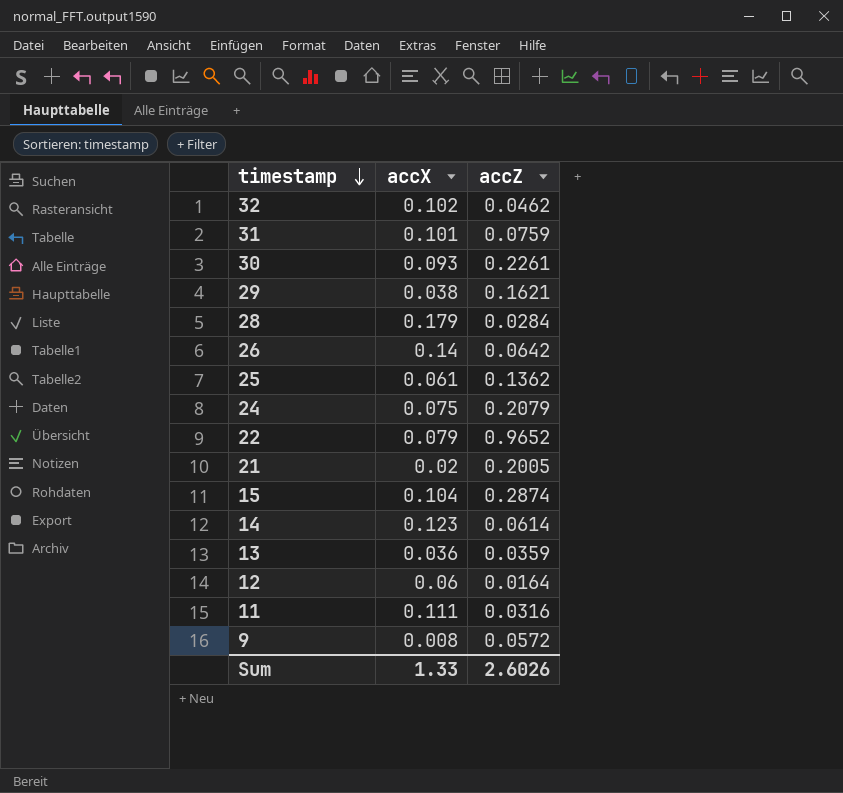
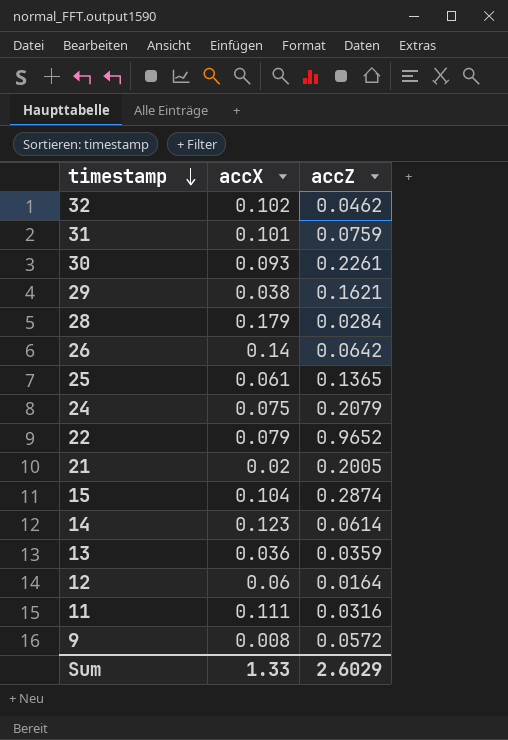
25 | accZ: 0.1362 -> 0.1365
Sum | accZ: 2.6026 -> 2.6029

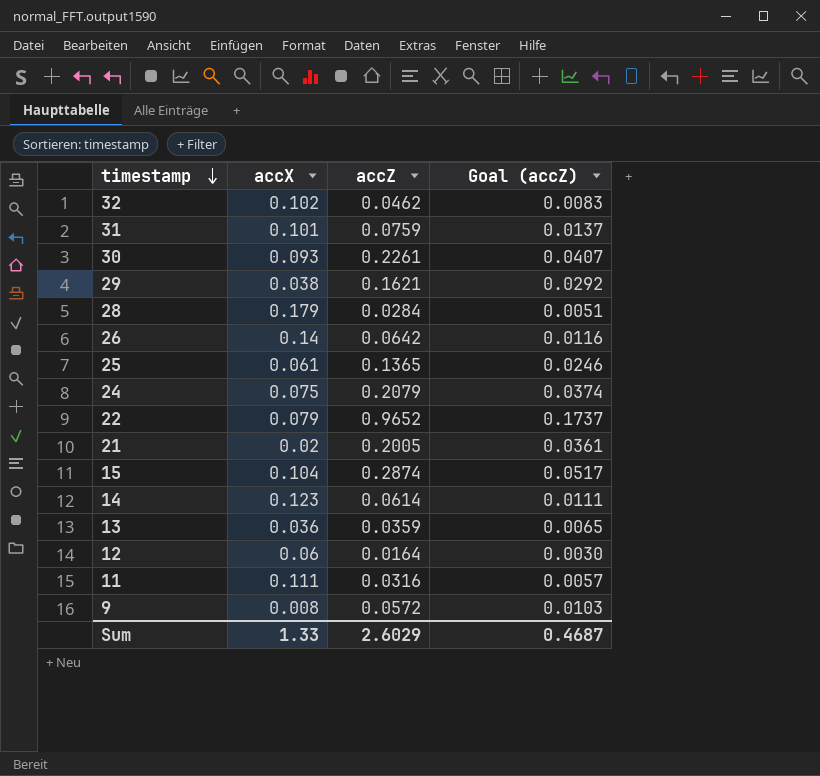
column Goal (accZ) | formula: none -> [accZ] * 0.18

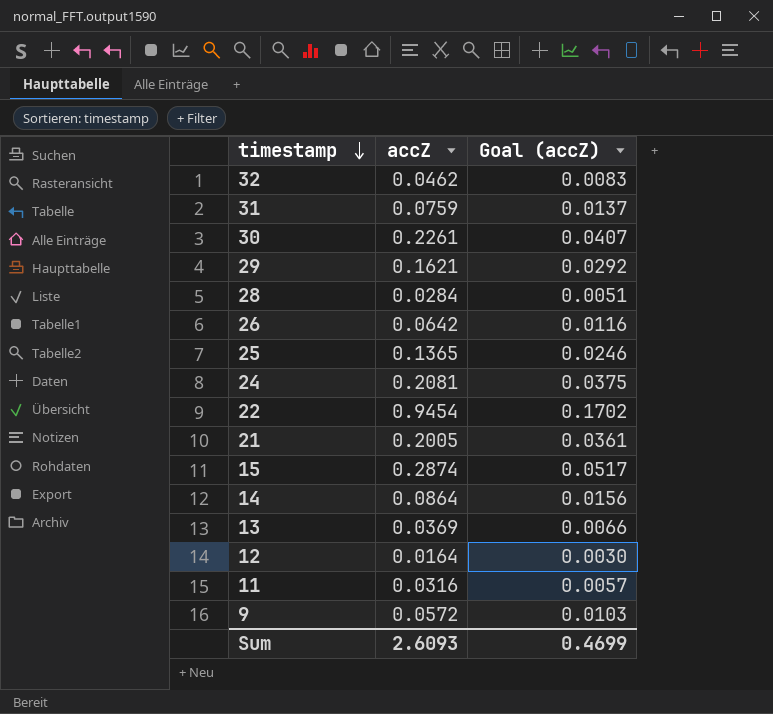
column accX | position: 2 -> none
24 | accZ: 0.2079 -> 0.2081
24 | Goal (accZ): 0.0374 -> 0.0375
22 | accZ: 0.9652 -> 0.9454
22 | Goal (accZ): 0.1737 -> 0.1702
14 | accZ: 0.0614 -> 0.0864
14 | Goal (accZ): 0.0111 -> 0.0156
13 | accZ: 0.0359 -> 0.0369
13 | Goal (accZ): 0.0065 -> 0.0066
Sum | accZ: 2.6029 -> 2.6093
Sum | Goal (accZ): 0.4687 -> 0.4699

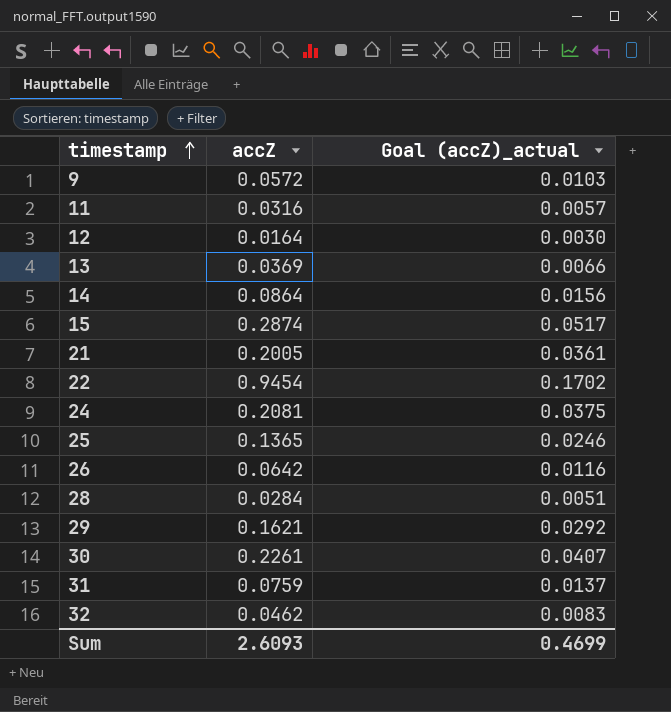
row order: timestamp descending -> timestamp ascending
column name: Goal (accZ) -> Goal (accZ)_actual

